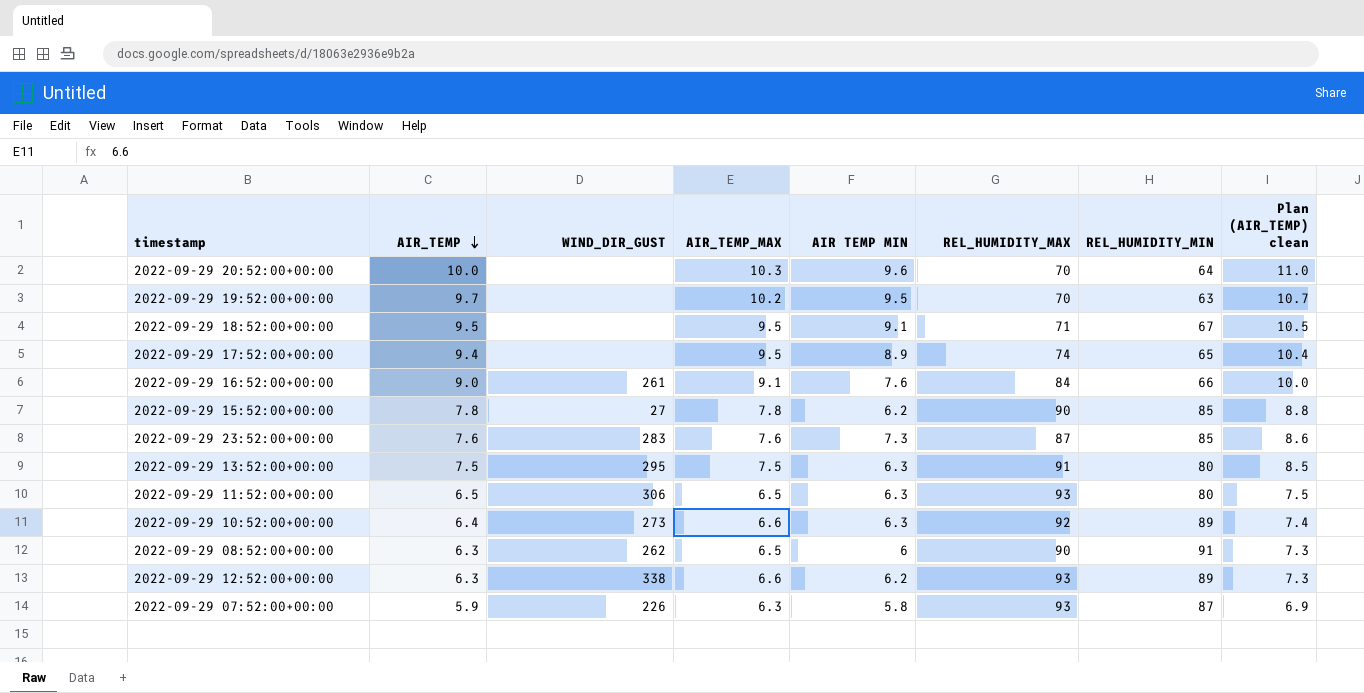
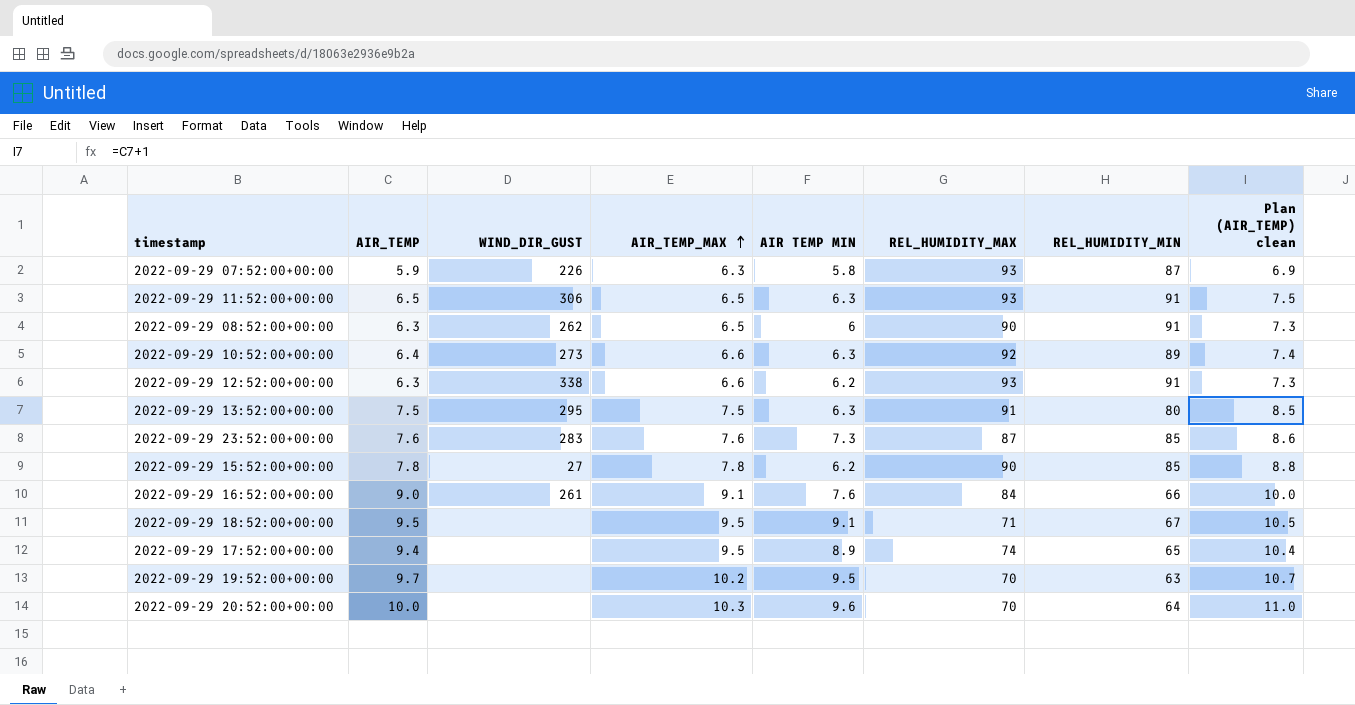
row order: AIR_TEMP descending -> AIR_TEMP_MAX ascending
2022-09-29 11:52:00+00:00 | REL_HUMIDITY_MIN: 80 -> 91
2022-09-29 12:52:00+00:00 | REL_HUMIDITY_MIN: 89 -> 91

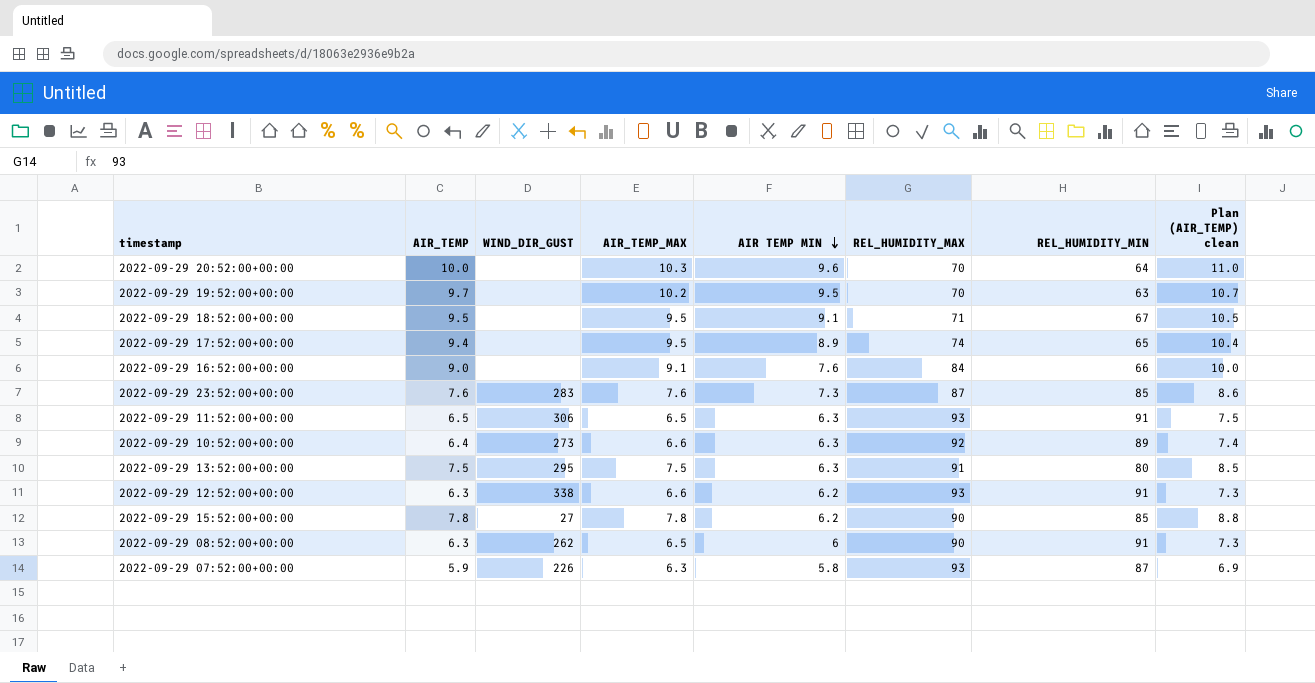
row order: AIR_TEMP_MAX ascending -> AIR TEMP MIN descending
2022-09-29 16:52:00+00:00 | WIND_DIR_GUST: 261 -> none

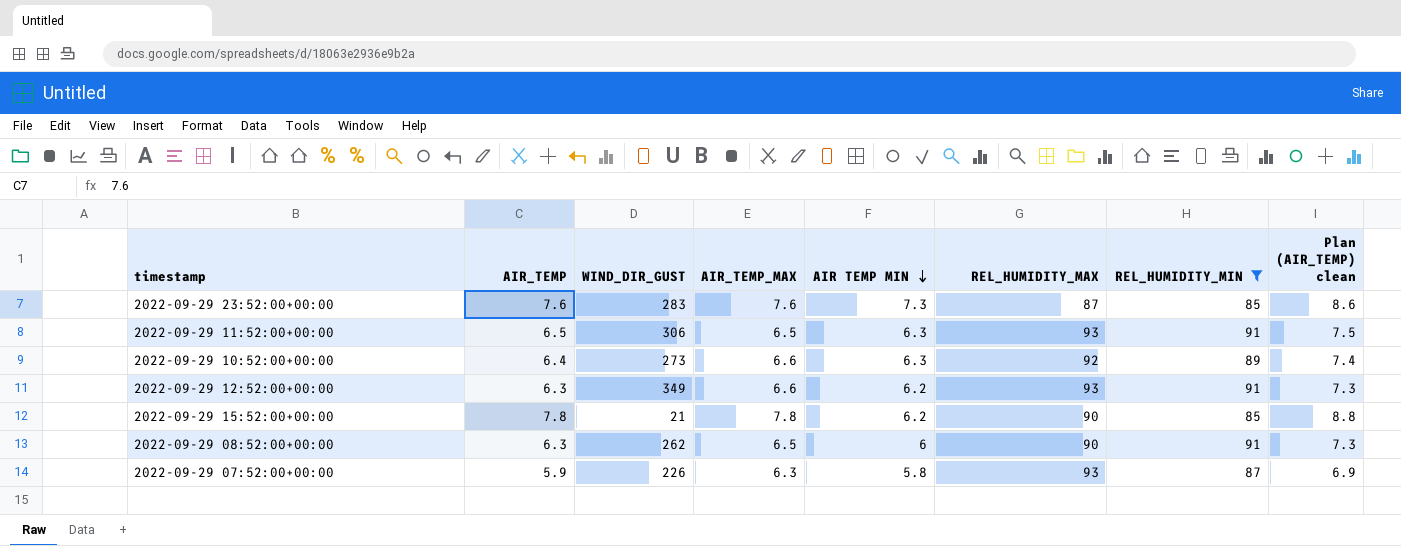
filter: none -> REL_HUMIDITY_MIN >= 85
2022-09-29 12:52:00+00:00 | WIND_DIR_GUST: 338 -> 349
2022-09-29 15:52:00+00:00 | WIND_DIR_GUST: 27 -> 21

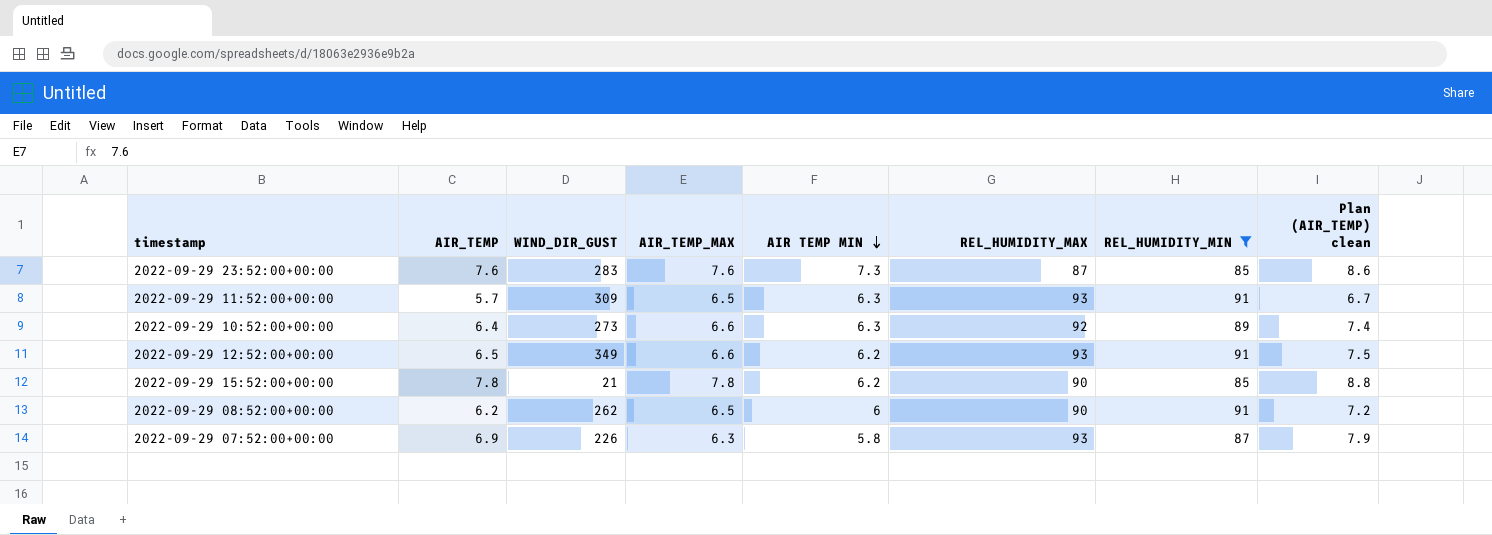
2022-09-29 11:52:00+00:00 | AIR_TEMP: 6.5 -> 5.7
2022-09-29 11:52:00+00:00 | WIND_DIR_GUST: 306 -> 309
2022-09-29 11:52:00+00:00 | Plan (AIR_TEMP) clean: 7.5 -> 6.7
2022-09-29 12:52:00+00:00 | AIR_TEMP: 6.3 -> 6.5
2022-09-29 12:52:00+00:00 | Plan (AIR_TEMP) clean: 7.3 -> 7.5
2022-09-29 08:52:00+00:00 | AIR_TEMP: 6.3 -> 6.2
2022-09-29 08:52:00+00:00 | Plan (AIR_TEMP) clean: 7.3 -> 7.2
2022-09-29 07:52:00+00:00 | AIR_TEMP: 5.9 -> 6.9
2022-09-29 07:52:00+00:00 | Plan (AIR_TEMP) clean: 6.9 -> 7.9

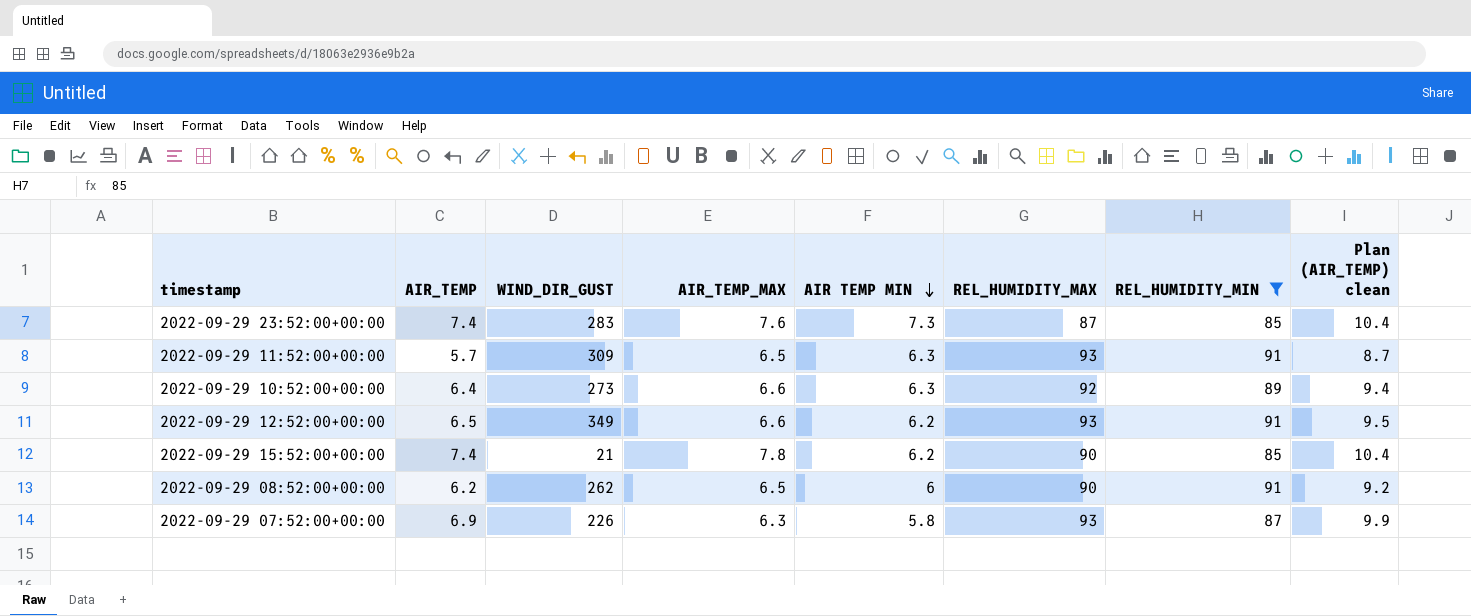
column Plan (AIR_TEMP) clean | formula: [AIR_TEMP] + 1 -> [AIR_TEMP] + 3
2022-09-29 23:52:00+00:00 | AIR_TEMP: 7.6 -> 7.4
2022-09-29 15:52:00+00:00 | AIR_TEMP: 7.8 -> 7.4

